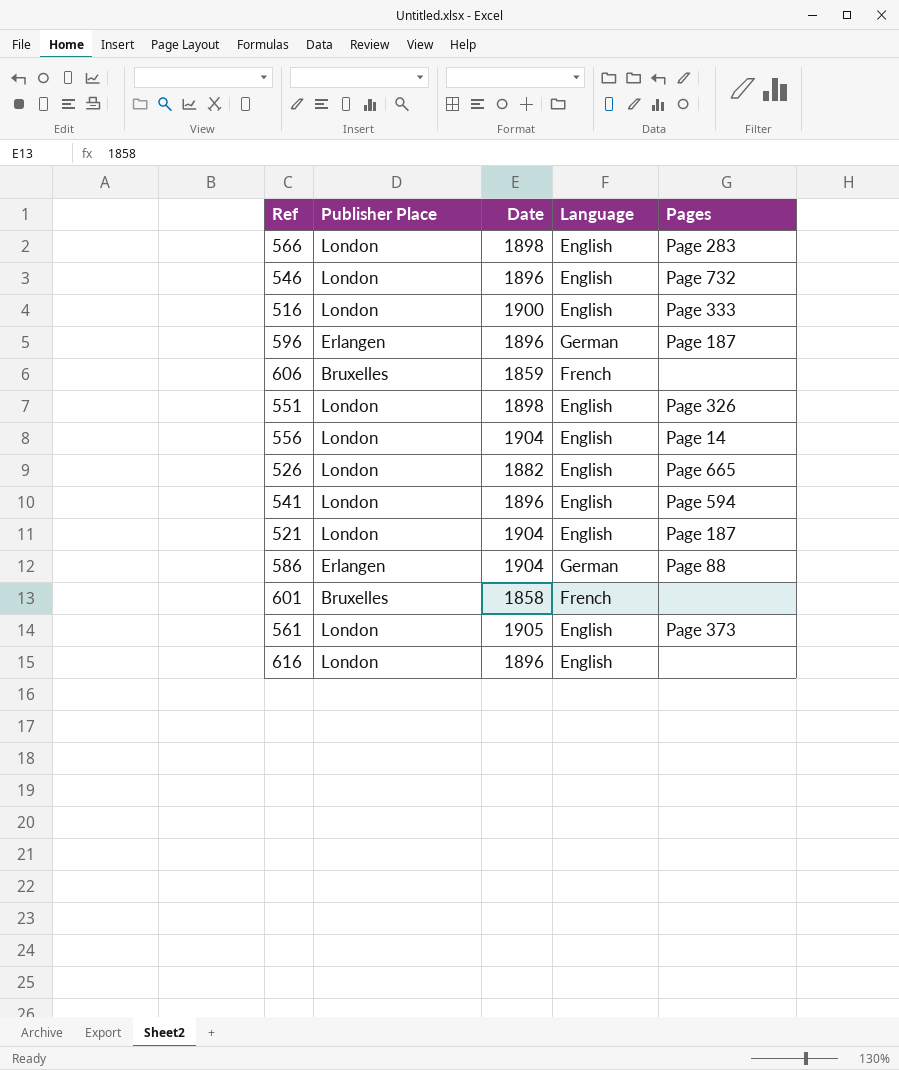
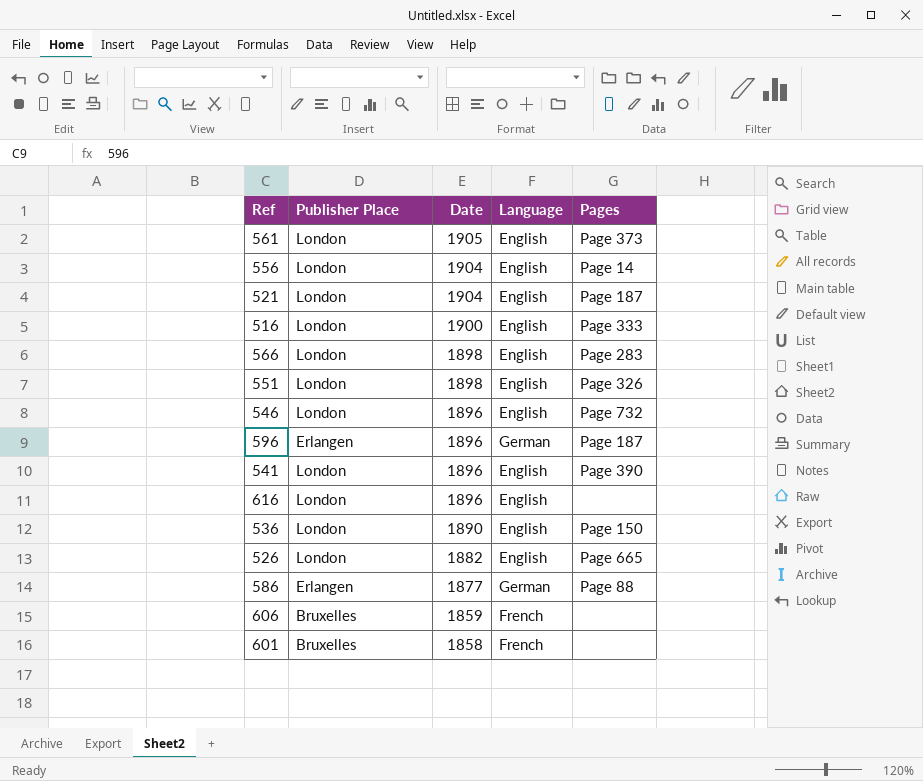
row order: none -> Date descending
541 | Pages: Page 594 -> Page 390
row 536: none -> London | 1890 | English | Page 150
586 | Date: 1904 -> 1877

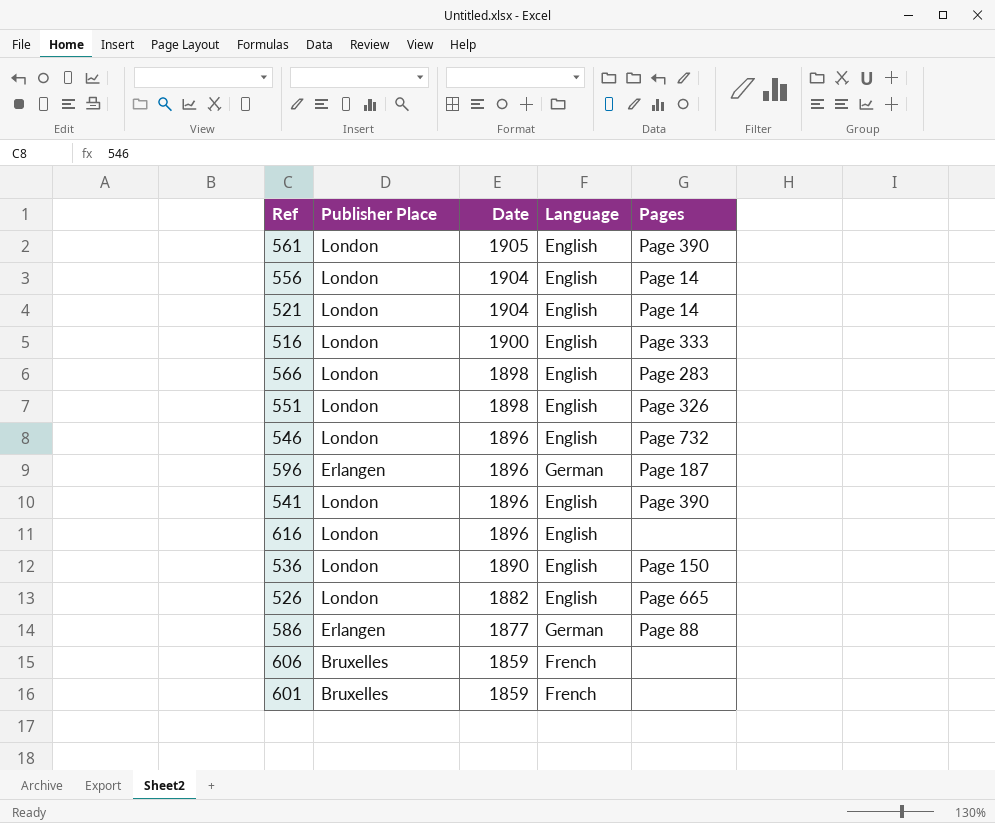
561 | Pages: Page 373 -> Page 390
521 | Pages: Page 187 -> Page 14
601 | Date: 1858 -> 1859

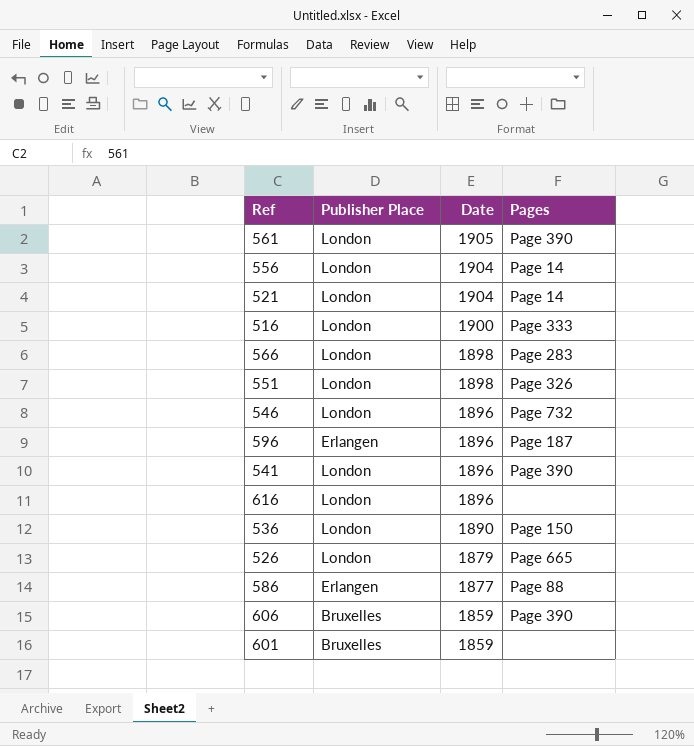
column Language | position: 4 -> none
526 | Date: 1882 -> 1879
606 | Pages: none -> Page 390

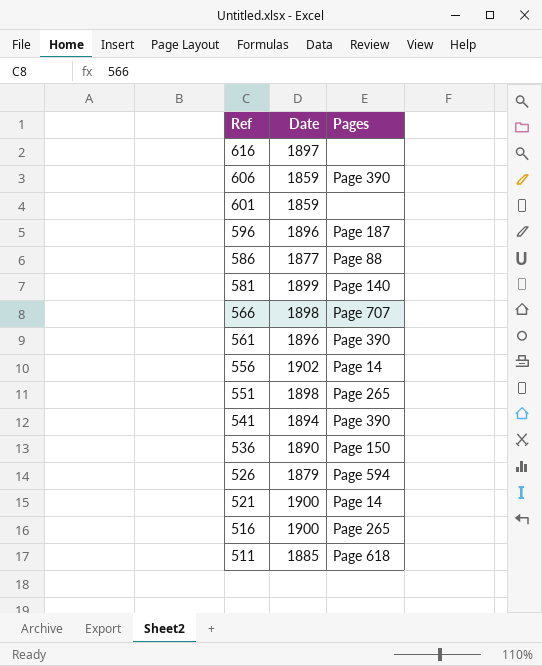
row order: Date descending -> Ref descending
column Publisher Place | position: 2 -> none
row 546: London | 1896 | Page 732 -> none
616 | Date: 1896 -> 1897
row 581: none -> 1899 | Page 140
566 | Pages: Page 283 -> Page 707
561 | Date: 1905 -> 1896
556 | Date: 1904 -> 1902
551 | Pages: Page 326 -> Page 265
541 | Date: 1896 -> 1894
526 | Pages: Page 665 -> Page 594
521 | Date: 1904 -> 1900
516 | Pages: Page 333 -> Page 265
row 511: none -> 1885 | Page 618

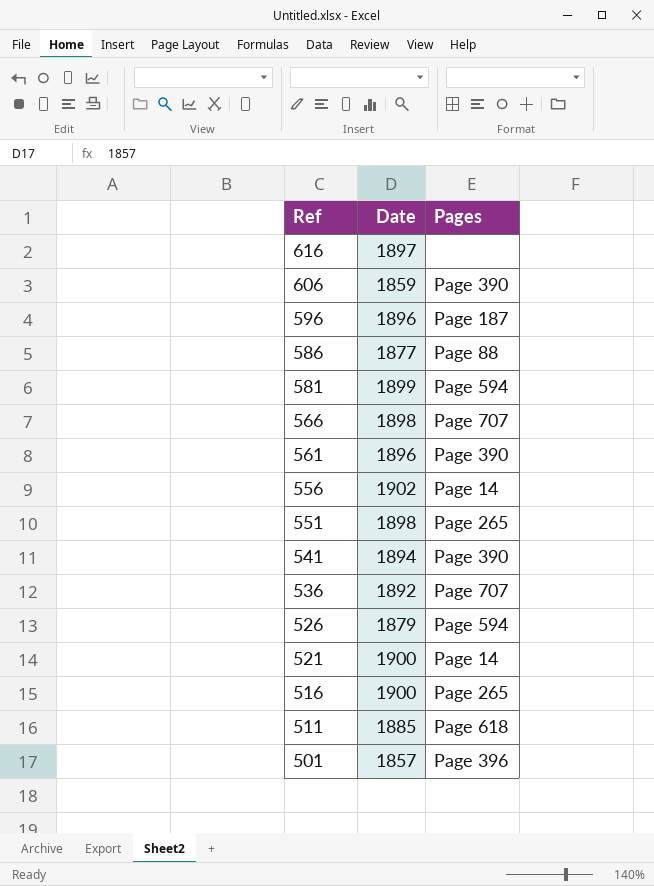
row 601: 1859 | none -> none
581 | Pages: Page 140 -> Page 594
536 | Date: 1890 -> 1892
536 | Pages: Page 150 -> Page 707
row 501: none -> 1857 | Page 396

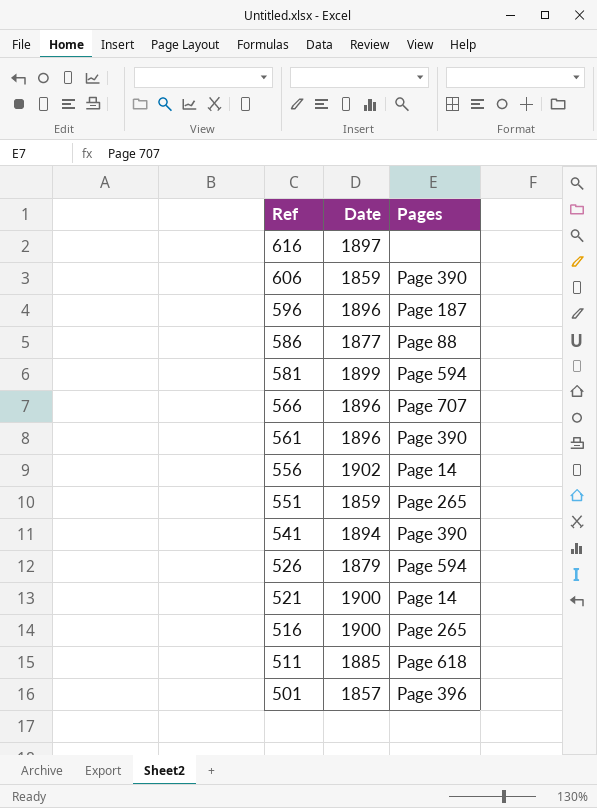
row 536: 1892 | Page 707 -> none
566 | Date: 1898 -> 1896
551 | Date: 1898 -> 1859

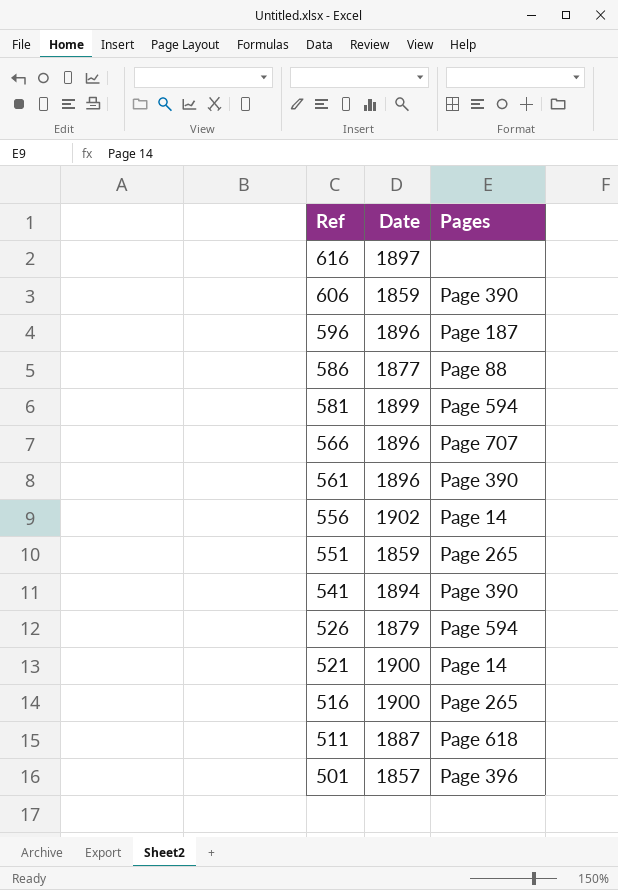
511 | Date: 1885 -> 1887

